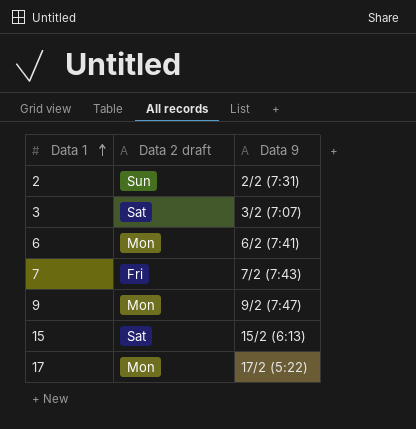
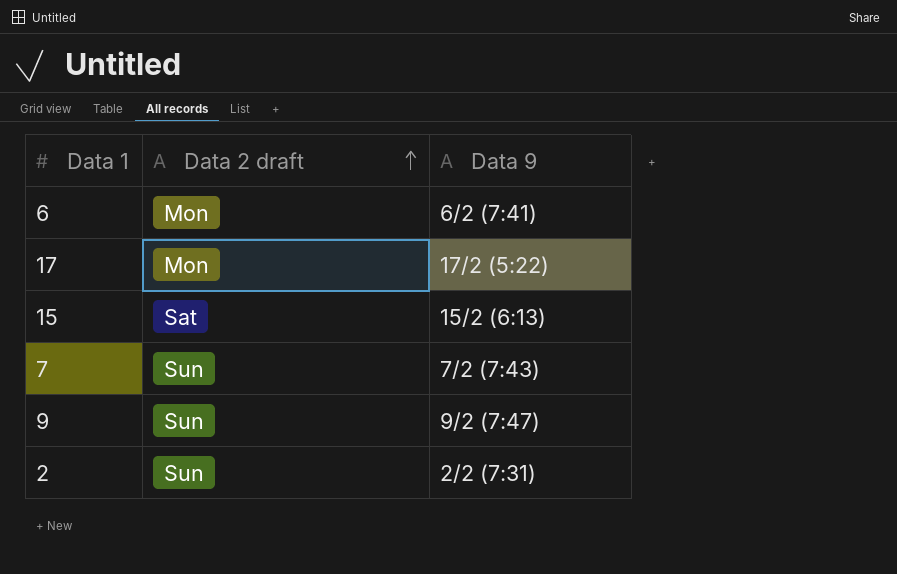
row order: Data 1 ascending -> Data 2 draft ascending
row 3: Sat | 3/2 (7:07) -> none
7 | Data 2 draft: Fri -> Sun
9 | Data 2 draft: Mon -> Sun

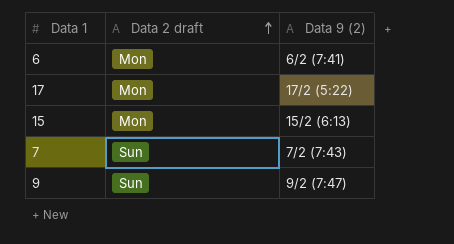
column name: Data 9 -> Data 9 (2)
row 2: Sun | 2/2 (7:31) -> none
15 | Data 2 draft: Sat -> Mon

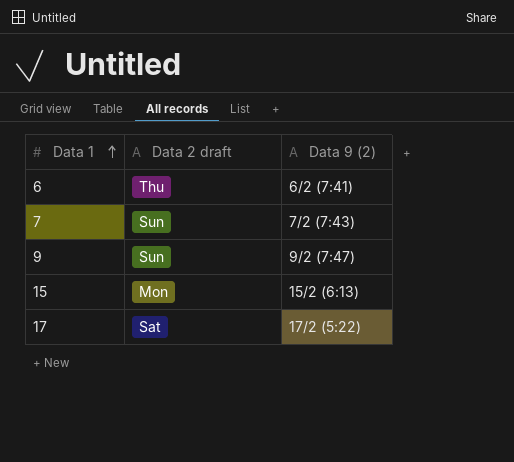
row order: Data 2 draft ascending -> Data 1 ascending
6 | Data 2 draft: Mon -> Thu
17 | Data 2 draft: Mon -> Sat

